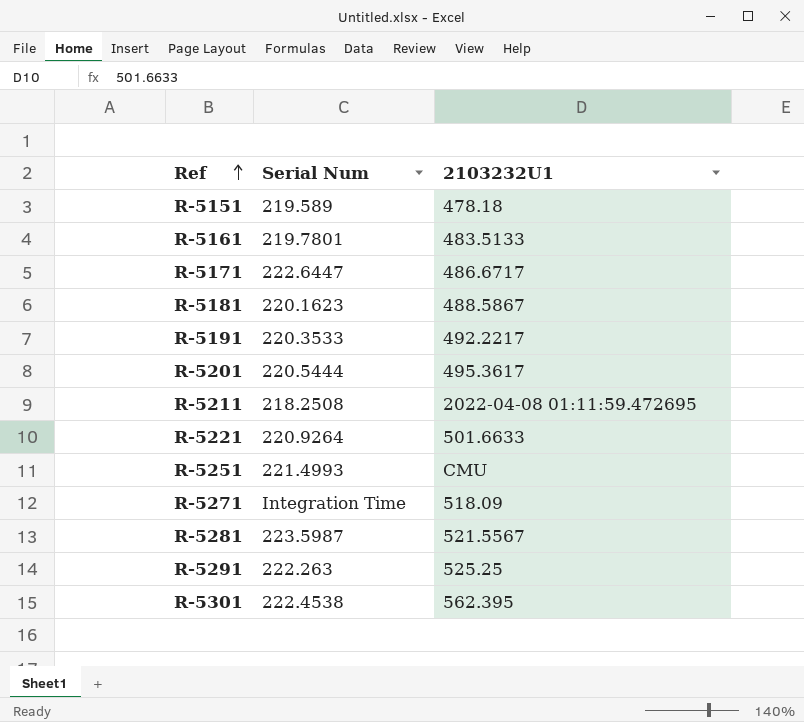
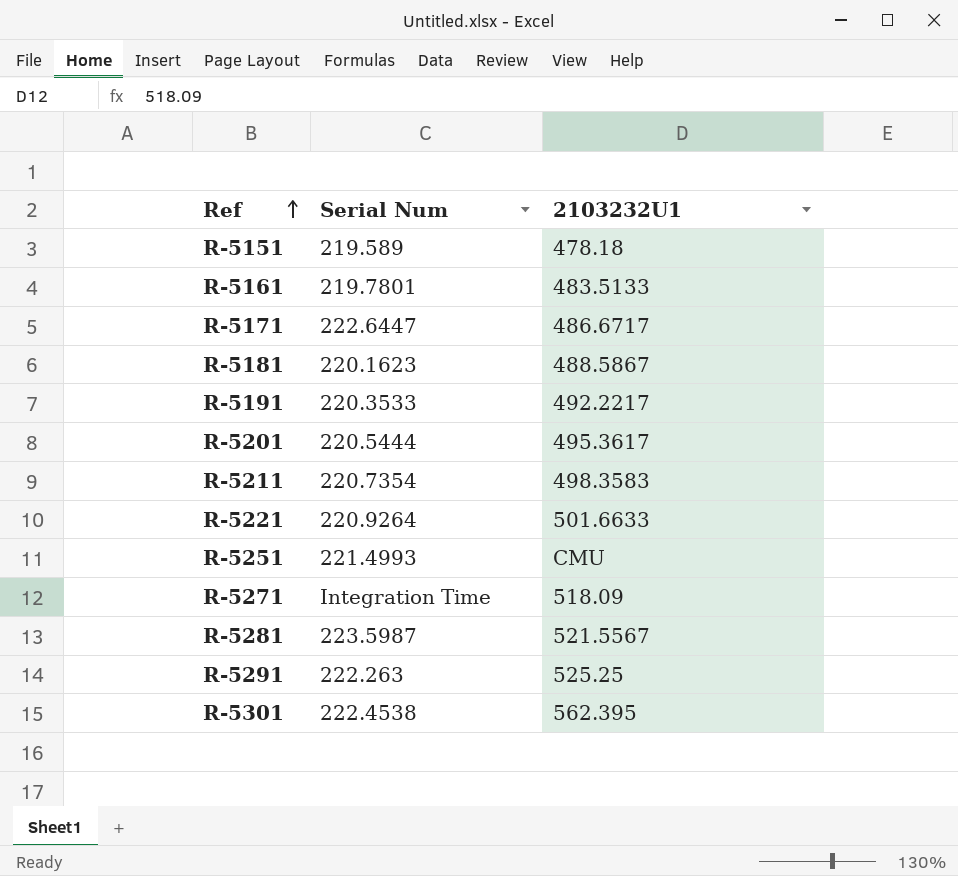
R-5211 | Serial Num: 218.2508 -> 220.7354
R-5211 | 2103232U1: 2022-04-08 01:11:59.472695 -> 498.3583

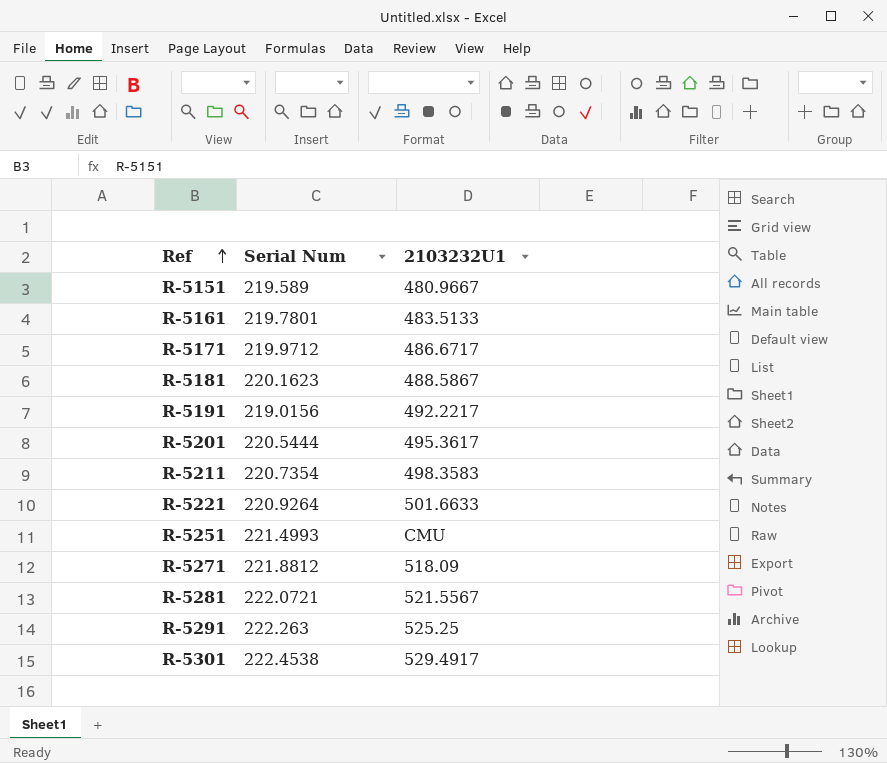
R-5151 | 2103232U1: 478.18 -> 480.9667
R-5171 | Serial Num: 222.6447 -> 219.9712
R-5191 | Serial Num: 220.3533 -> 219.0156
R-5271 | Serial Num: Integration Time -> 221.8812
R-5281 | Serial Num: 223.5987 -> 222.0721
R-5301 | 2103232U1: 562.395 -> 529.4917

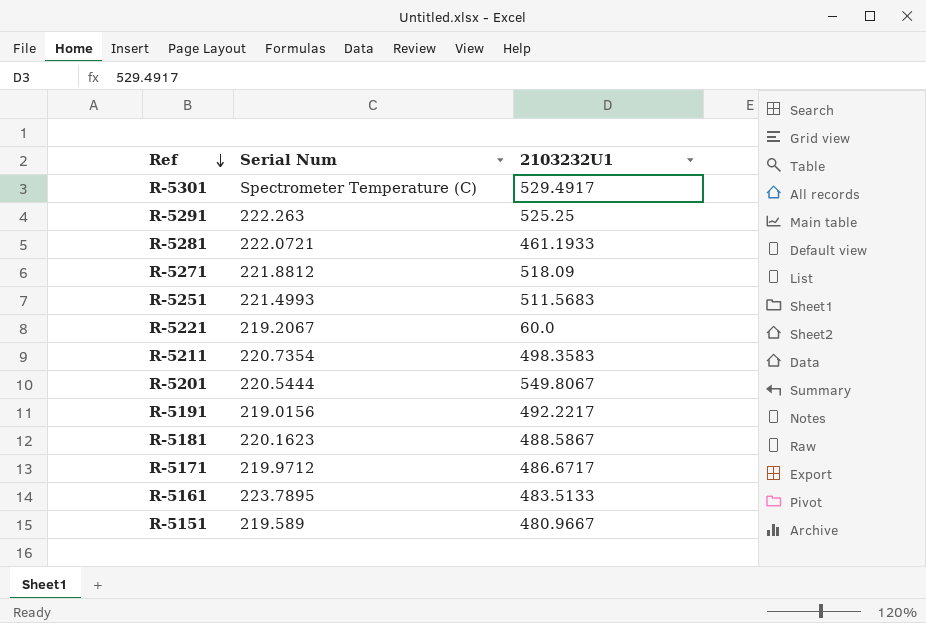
row order: Ref ascending -> Ref descending
R-5301 | Serial Num: 222.4538 -> Spectrometer Temperature (C)
R-5281 | 2103232U1: 521.5567 -> 461.1933
R-5251 | 2103232U1: CMU -> 511.5683
R-5221 | Serial Num: 220.9264 -> 219.2067
R-5221 | 2103232U1: 501.6633 -> 60.0
R-5201 | 2103232U1: 495.3617 -> 549.8067
R-5161 | Serial Num: 219.7801 -> 223.7895

